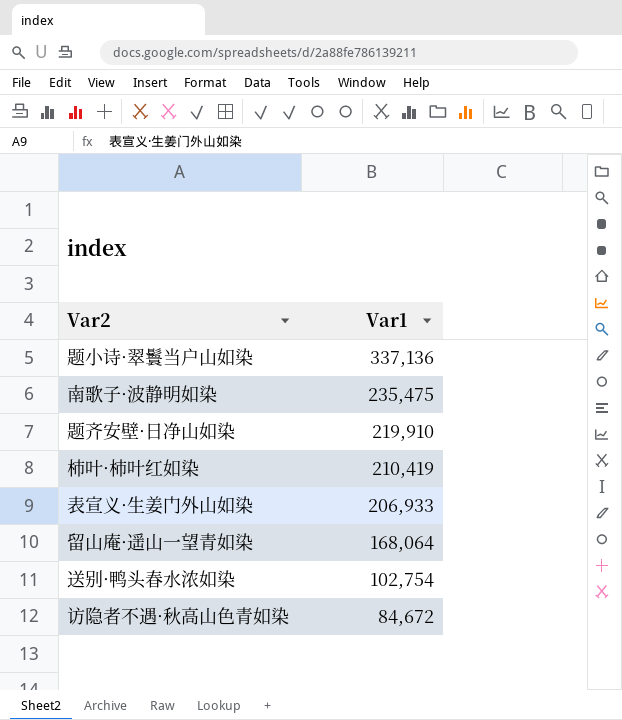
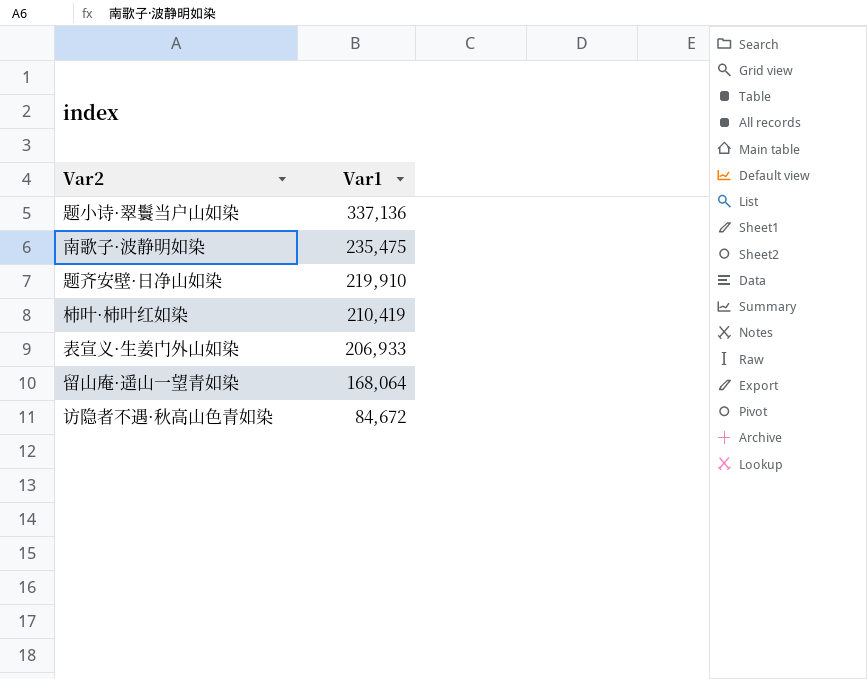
row 送别·鸭头春水浓如染: 102,754 -> none

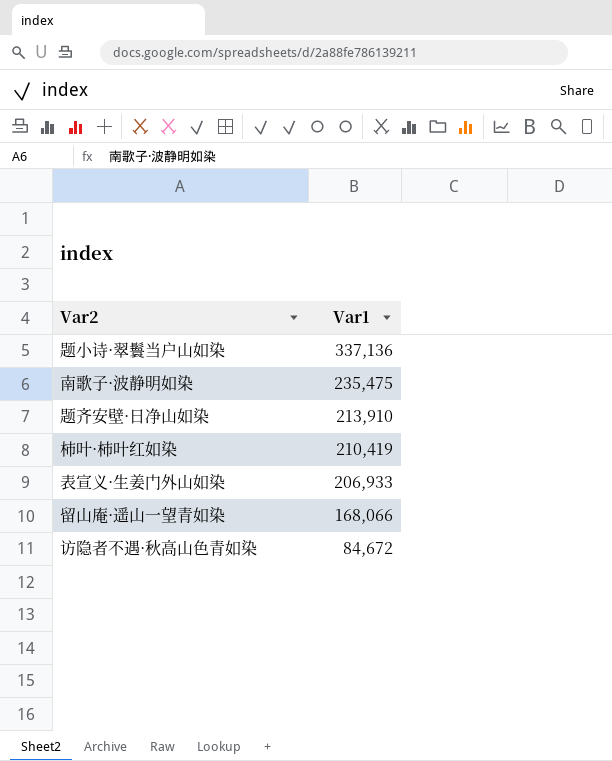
题齐安壁·日净山如染 | Var1: 219,910 -> 213,910
留山庵·遥山一望青如染 | Var1: 168,064 -> 168,066

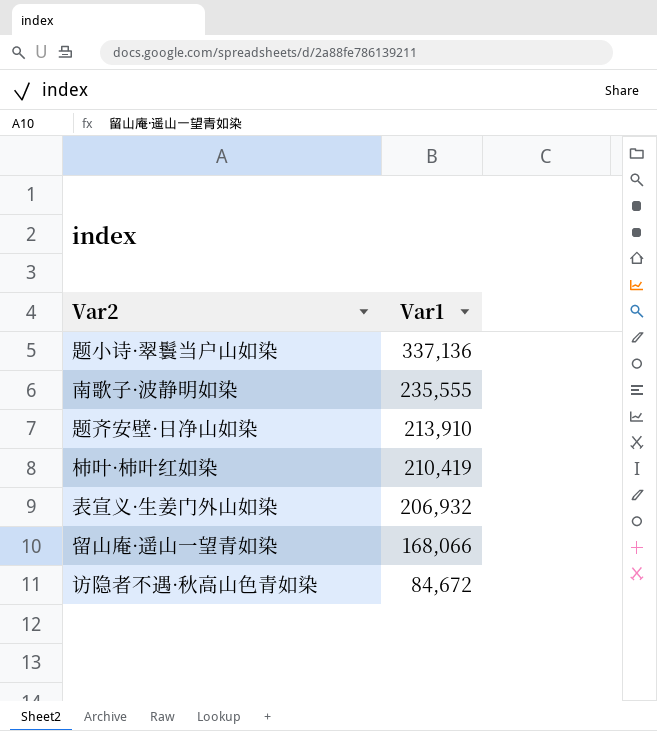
南歌子·波静明如染 | Var1: 235,475 -> 235,555
表宣义·生姜门外山如染 | Var1: 206,933 -> 206,932

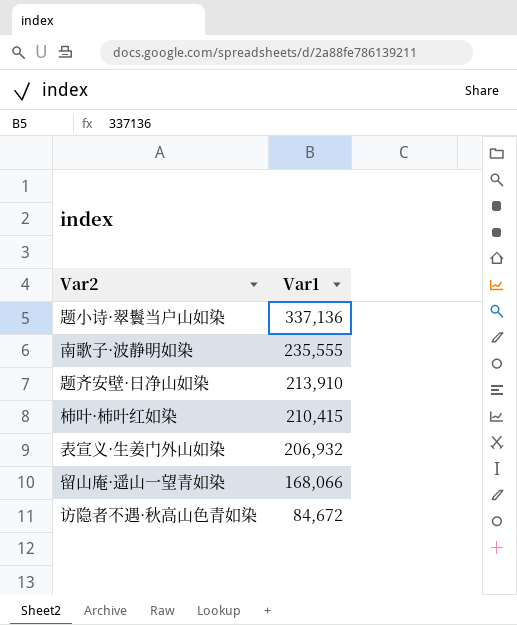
柿叶·柿叶红如染 | Var1: 210,419 -> 210,415

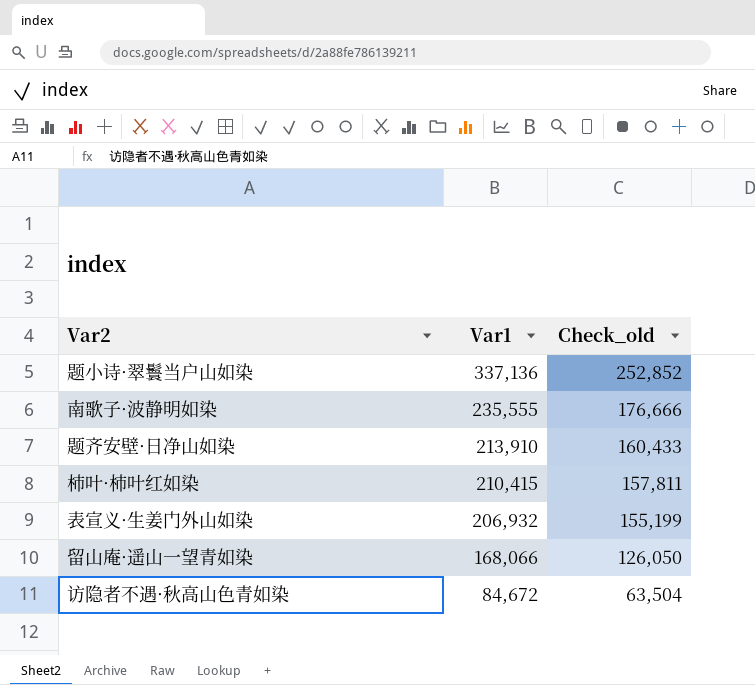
column Check_old | formula: none -> [Var1] * 0.75

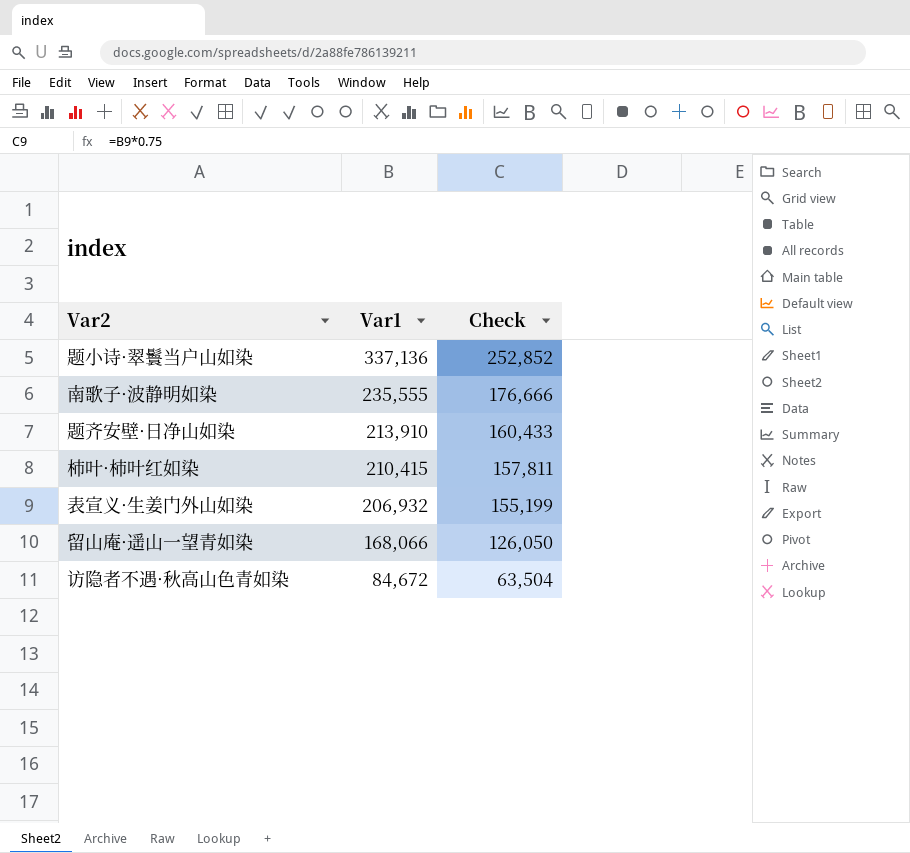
column name: Check_old -> Check

